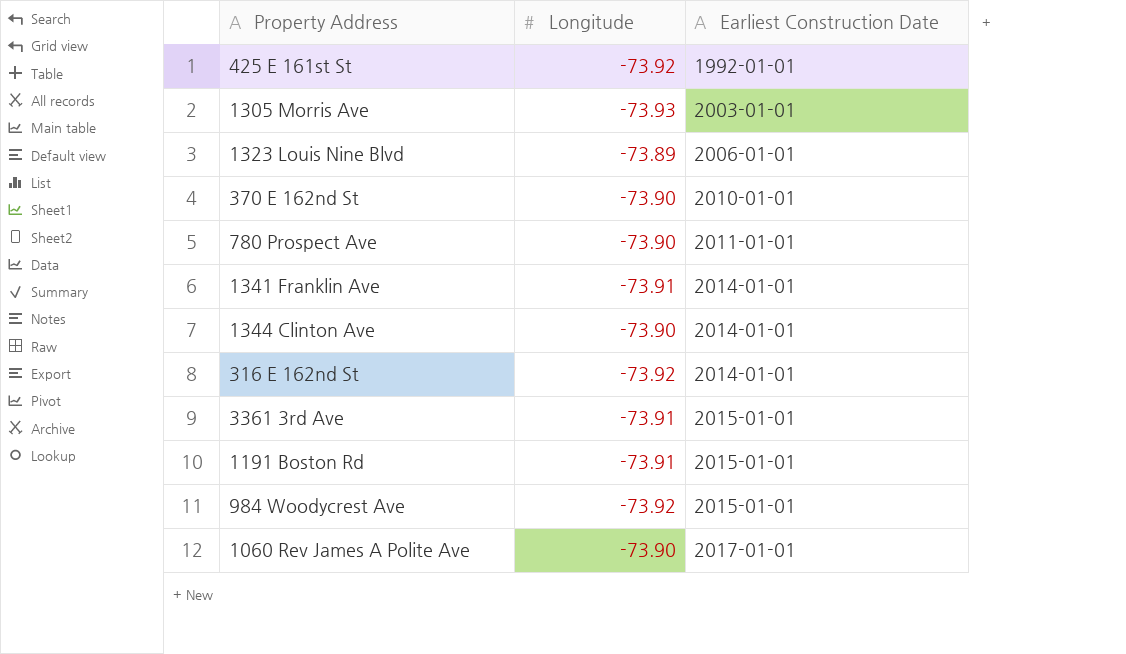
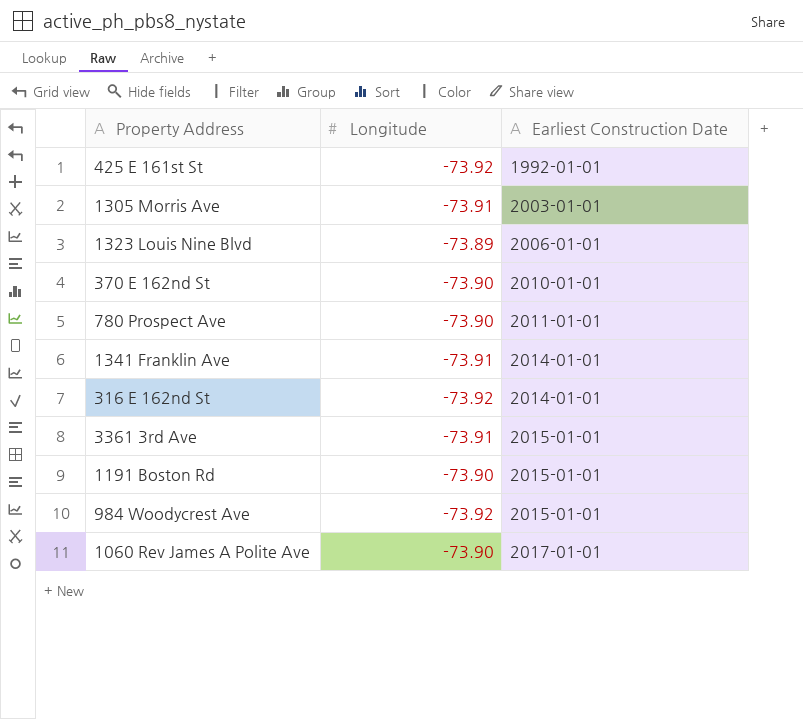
row 1344 Clinton Ave: -73.90 | 2014-01-01 -> none
1305 Morris Ave | Longitude: -73.93 -> -73.91
1191 Boston Rd | Longitude: -73.91 -> -73.90

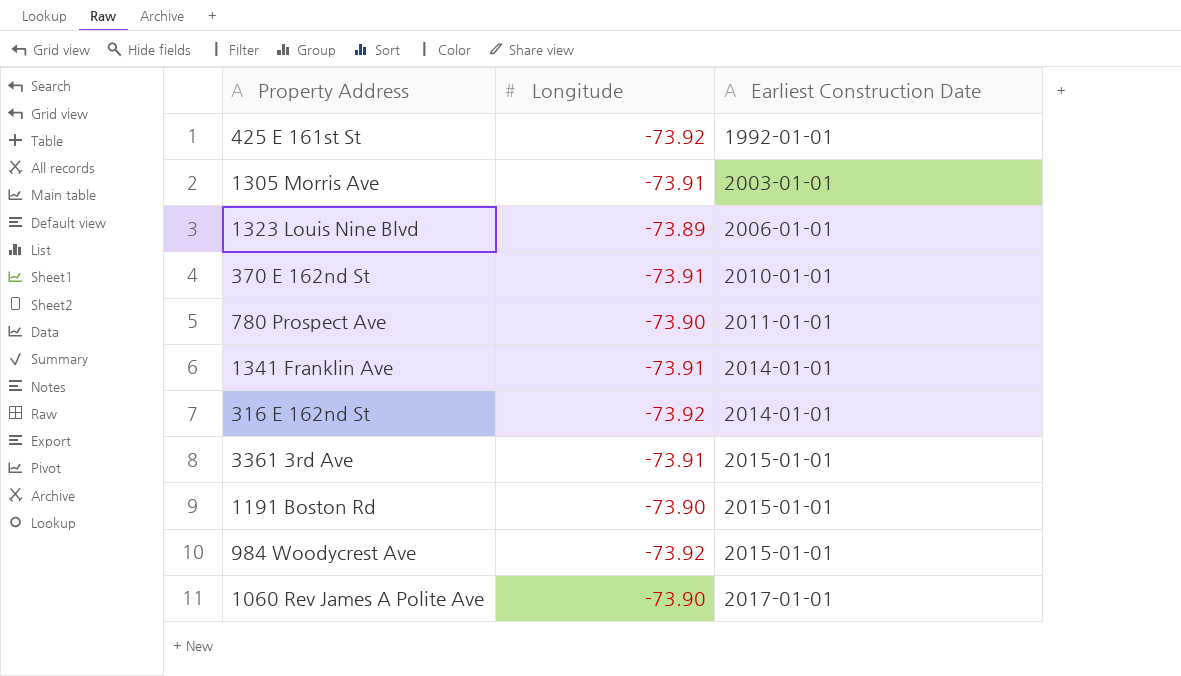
370 E 162nd St | Longitude: -73.90 -> -73.91

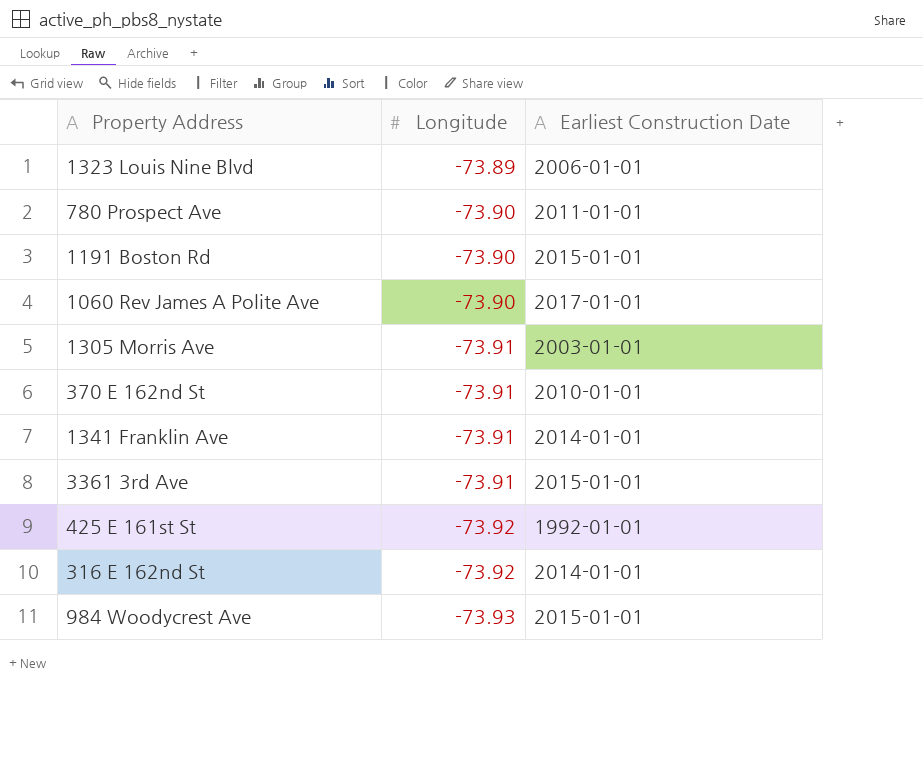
row order: Earliest Construction Date ascending -> Longitude descending
984 Woodycrest Ave | Longitude: -73.92 -> -73.93

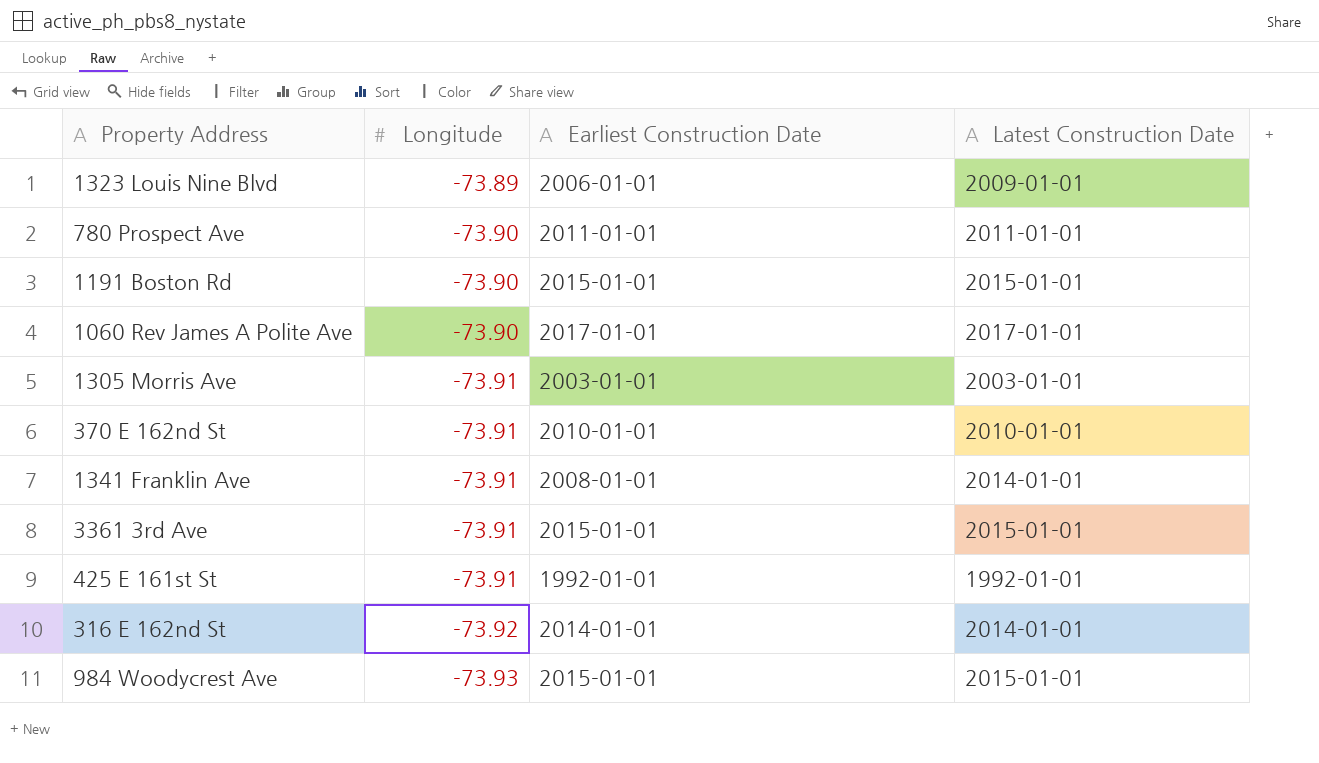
column Latest Construction Date | position: none -> 4
1341 Franklin Ave | Earliest Construction Date: 2014-01-01 -> 2008-01-01
425 E 161st St | Longitude: -73.92 -> -73.91

